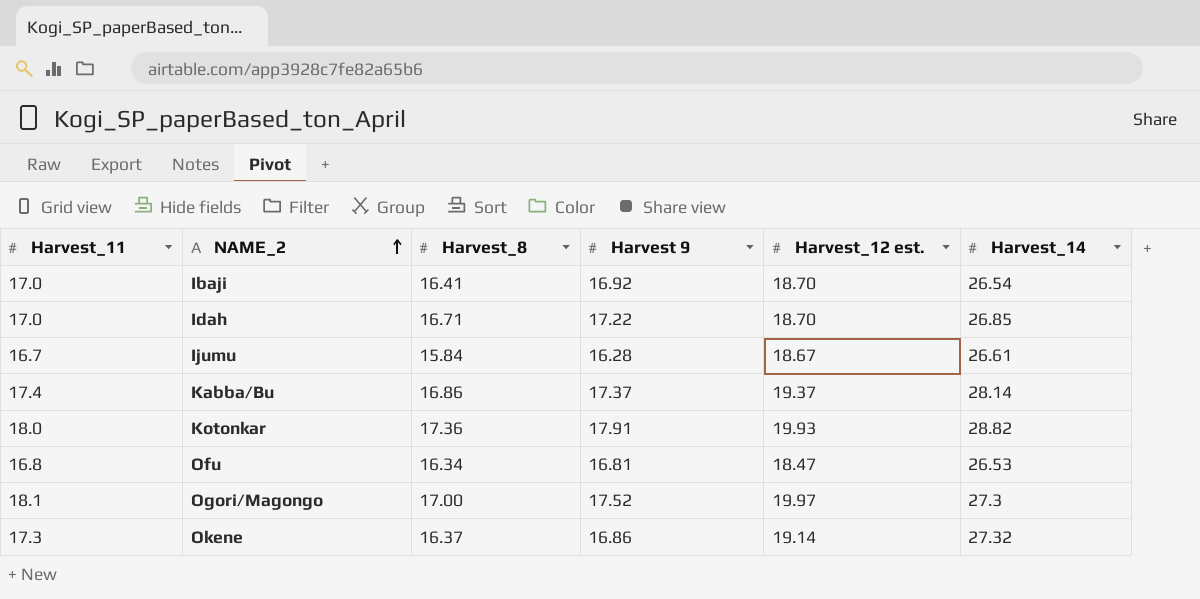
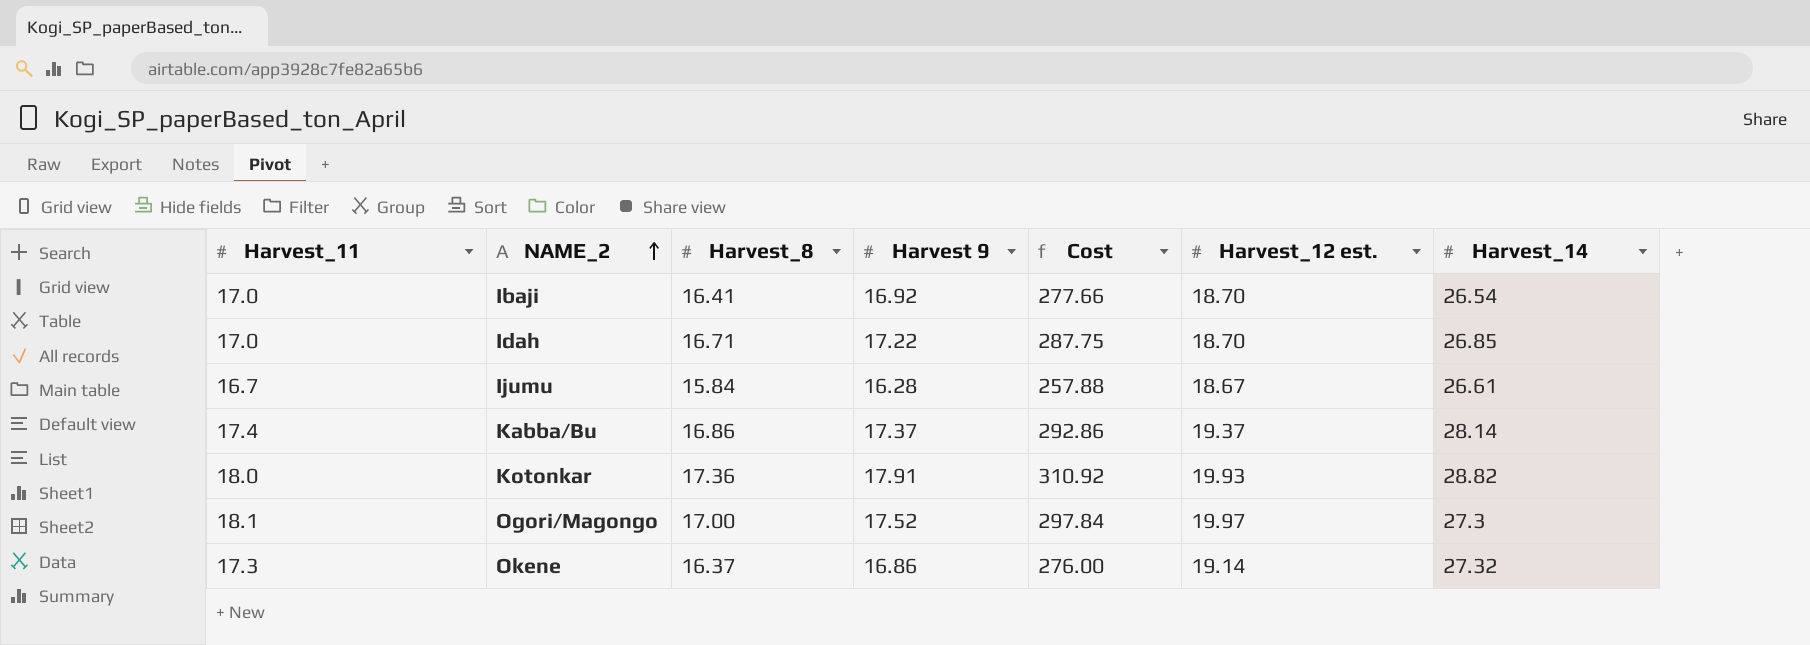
column Cost | formula: none -> [Harvest_8] * [Harvest 9]
row Ofu: 16.8 | 16.34 | 16.81 | 18.47 | 26.53 -> none

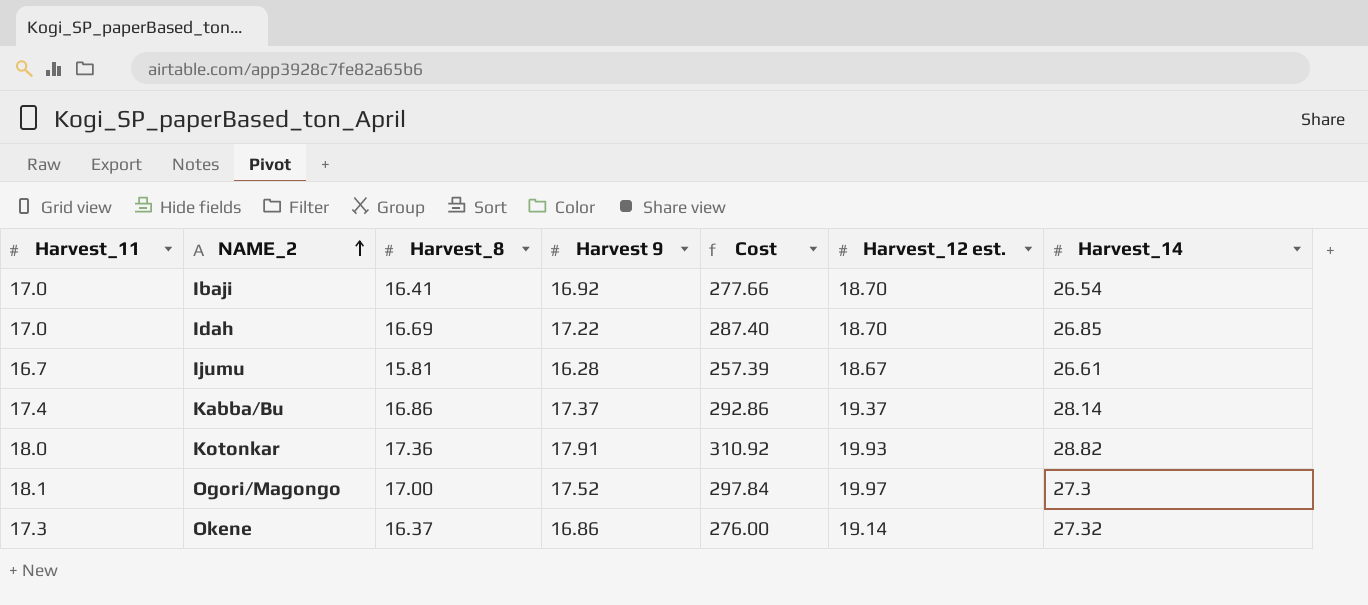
Idah | Harvest_8: 16.71 -> 16.69
Idah | Cost: 287.75 -> 287.40
Ijumu | Harvest_8: 15.84 -> 15.81
Ijumu | Cost: 257.88 -> 257.39

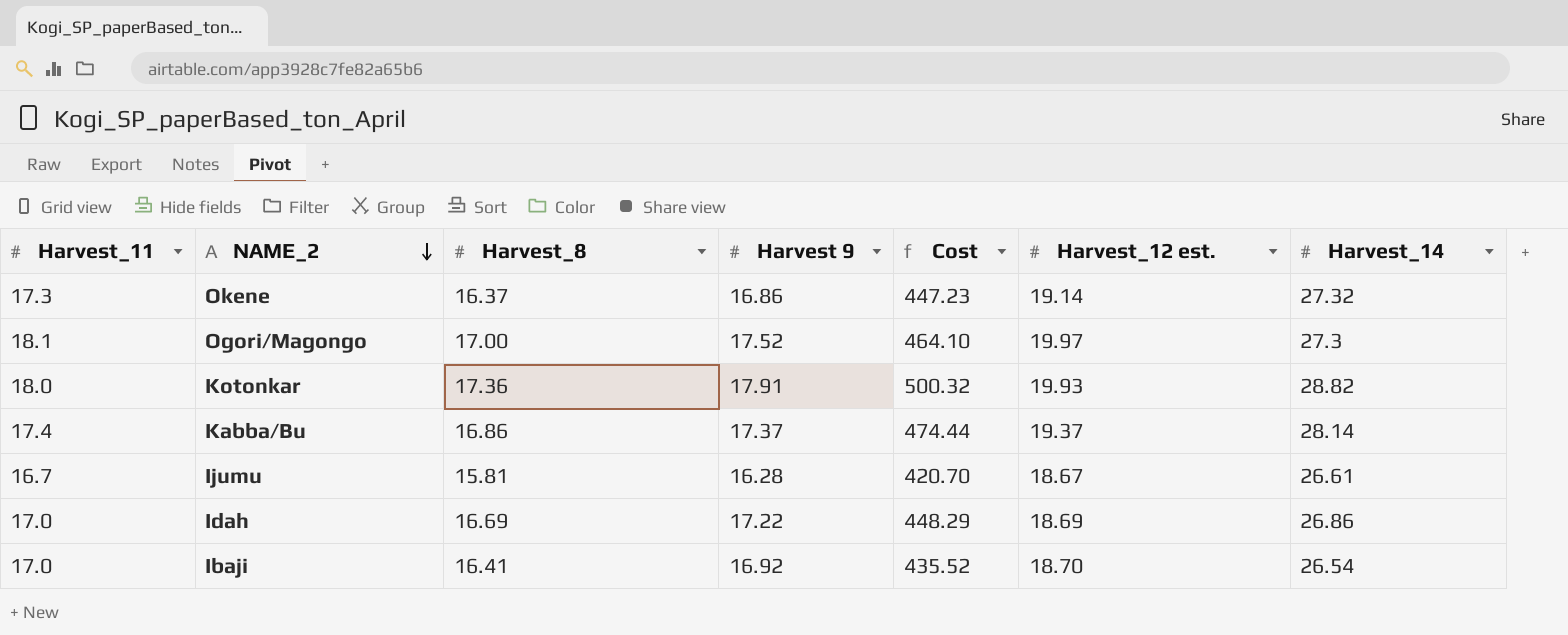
row order: NAME_2 ascending -> NAME_2 descending
column Cost | formula: [Harvest_8] * [Harvest 9] -> [Harvest_8] * [Harvest_14]
Idah | Harvest_12 est.: 18.70 -> 18.69
Idah | Harvest_14: 26.85 -> 26.86

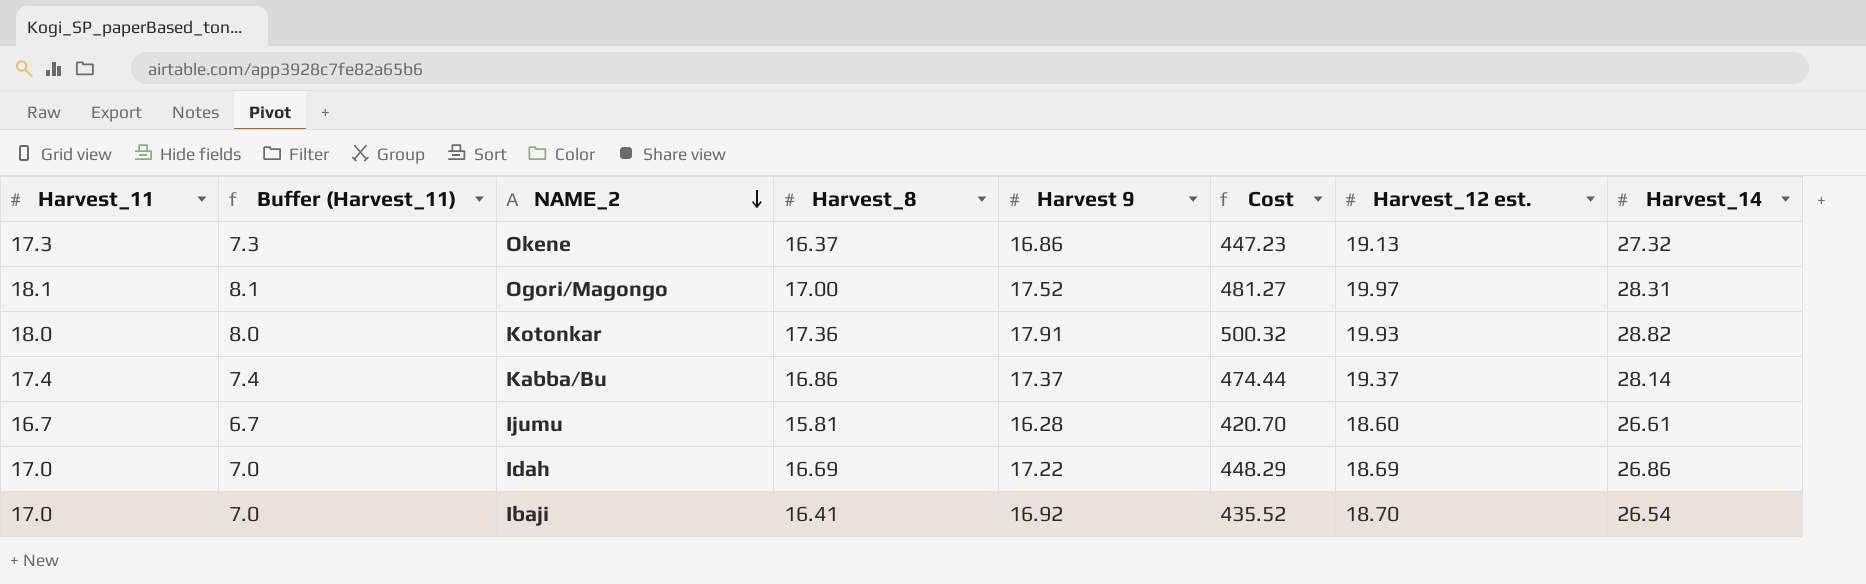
column Buffer (Harvest_11) | formula: none -> [Harvest_11] - 10
Okene | Harvest_12 est.: 19.14 -> 19.13
Ogori/Magongo | Cost: 464.10 -> 481.27
Ogori/Magongo | Harvest_14: 27.3 -> 28.31
Ijumu | Harvest_12 est.: 18.67 -> 18.60

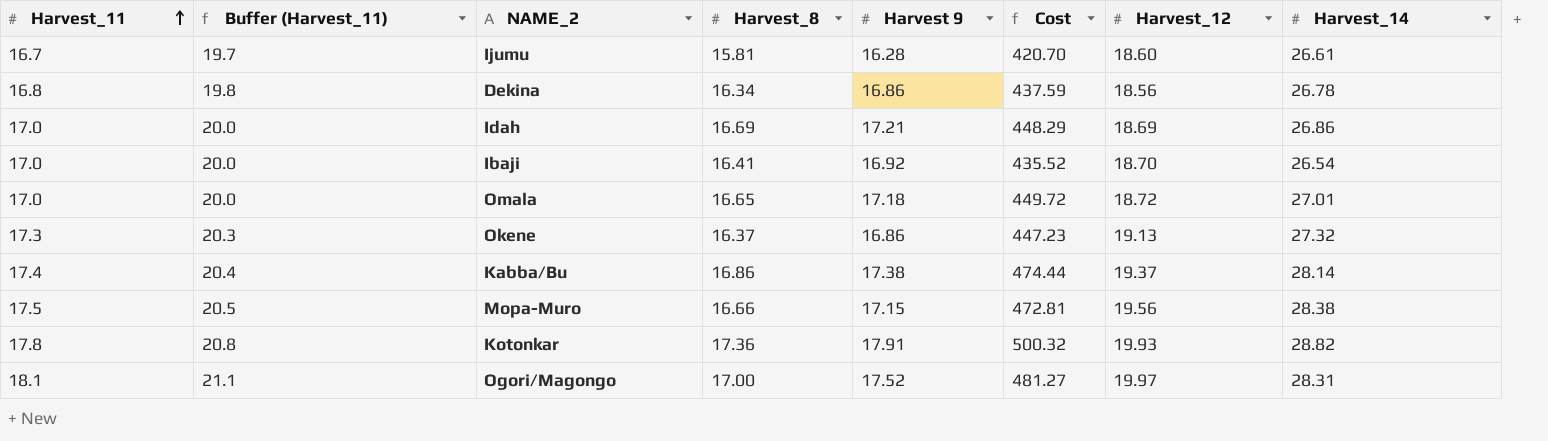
row order: NAME_2 descending -> Harvest_11 ascending
column Buffer (Harvest_11) | formula: [Harvest_11] - 10 -> [Harvest_11] + 3
column name: Harvest_12 est. -> Harvest_12
row Dekina: none -> 16.8 | 19.8 | 16.34 | 16.86 | 437.59 | 18.56 | 26.78
Idah | Harvest 9: 17.22 -> 17.21
row Omala: none -> 17.0 | 20.0 | 16.65 | 17.18 | 449.72 | 18.72 | 27.01
Kabba/Bu | Harvest 9: 17.37 -> 17.38
row Mopa-Muro: none -> 17.5 | 20.5 | 16.66 | 17.15 | 472.81 | 19.56 | 28.38
Kotonkar | Harvest_11: 18.0 -> 17.8

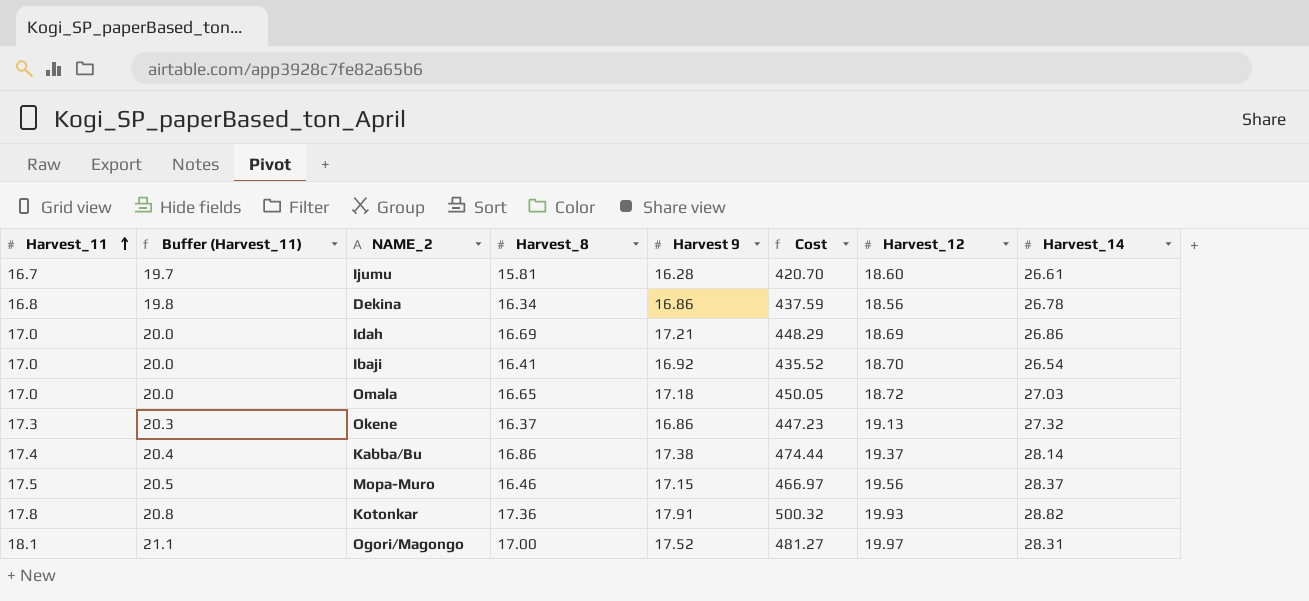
Omala | Cost: 449.72 -> 450.05
Omala | Harvest_14: 27.01 -> 27.03
Mopa-Muro | Harvest_8: 16.66 -> 16.46
Mopa-Muro | Cost: 472.81 -> 466.97
Mopa-Muro | Harvest_14: 28.38 -> 28.37

